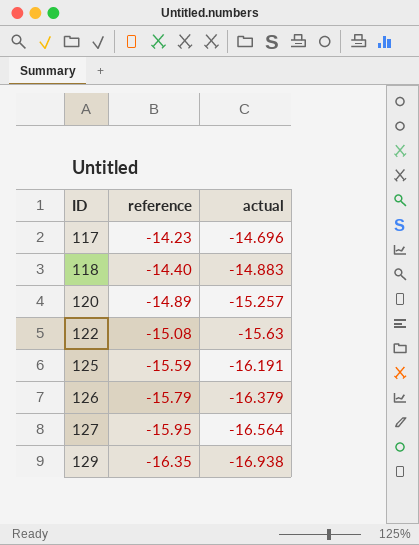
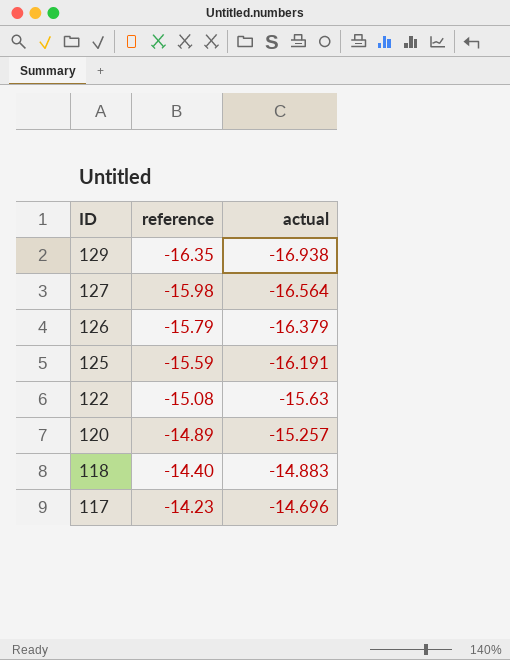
row order: ID ascending -> ID descending
127 | reference: -15.95 -> -15.98

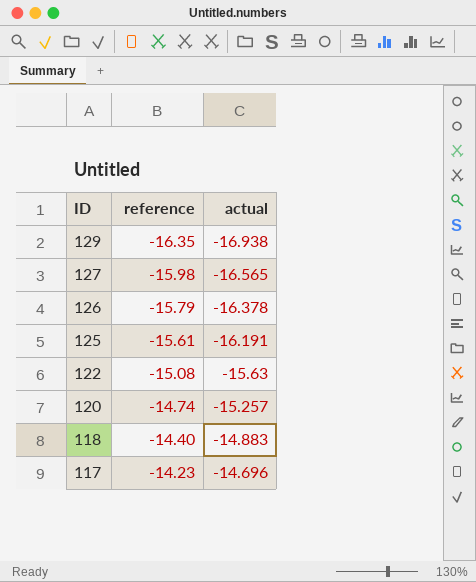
127 | actual: -16.564 -> -16.565
126 | actual: -16.379 -> -16.378
125 | reference: -15.59 -> -15.61
120 | reference: -14.89 -> -14.74

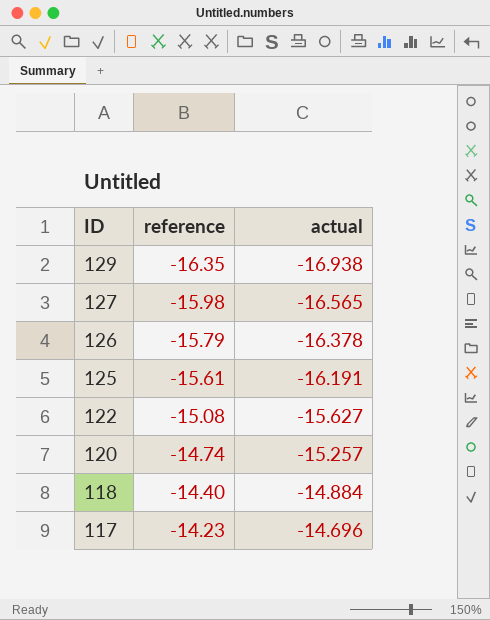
122 | actual: -15.63 -> -15.627
118 | actual: -14.883 -> -14.884

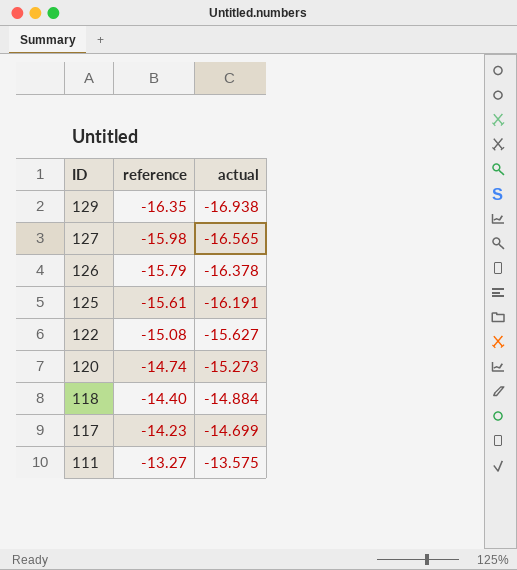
120 | actual: -15.257 -> -15.273
117 | actual: -14.696 -> -14.699
row 111: none -> -13.27 | -13.575

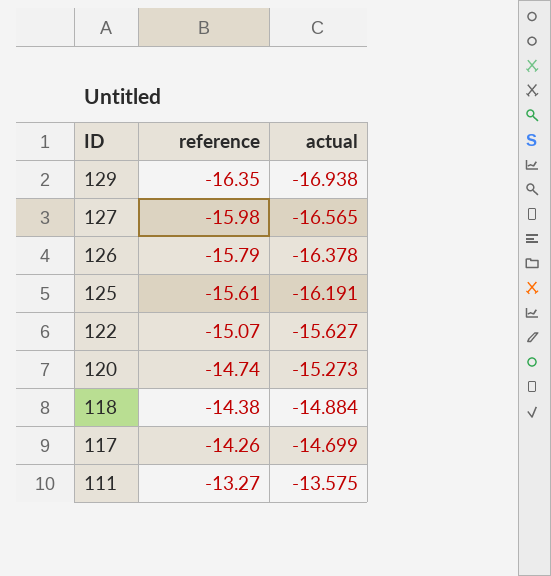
122 | reference: -15.08 -> -15.07
118 | reference: -14.40 -> -14.38
117 | reference: -14.23 -> -14.26

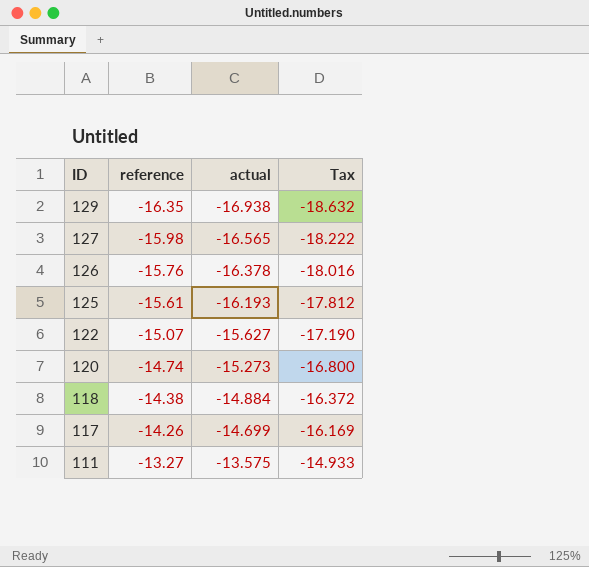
column Tax | formula: none -> [actual] * 1.1
126 | reference: -15.79 -> -15.76
125 | actual: -16.191 -> -16.193

